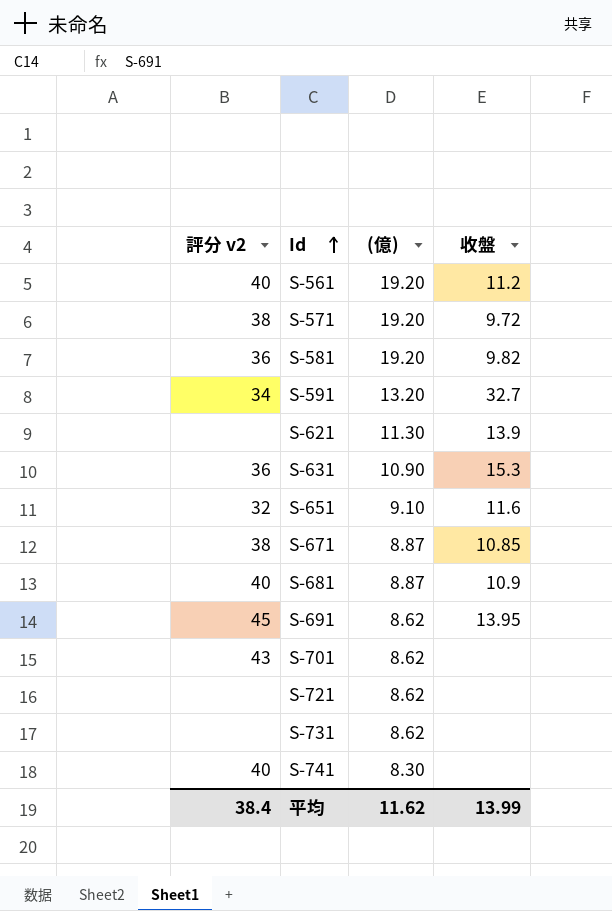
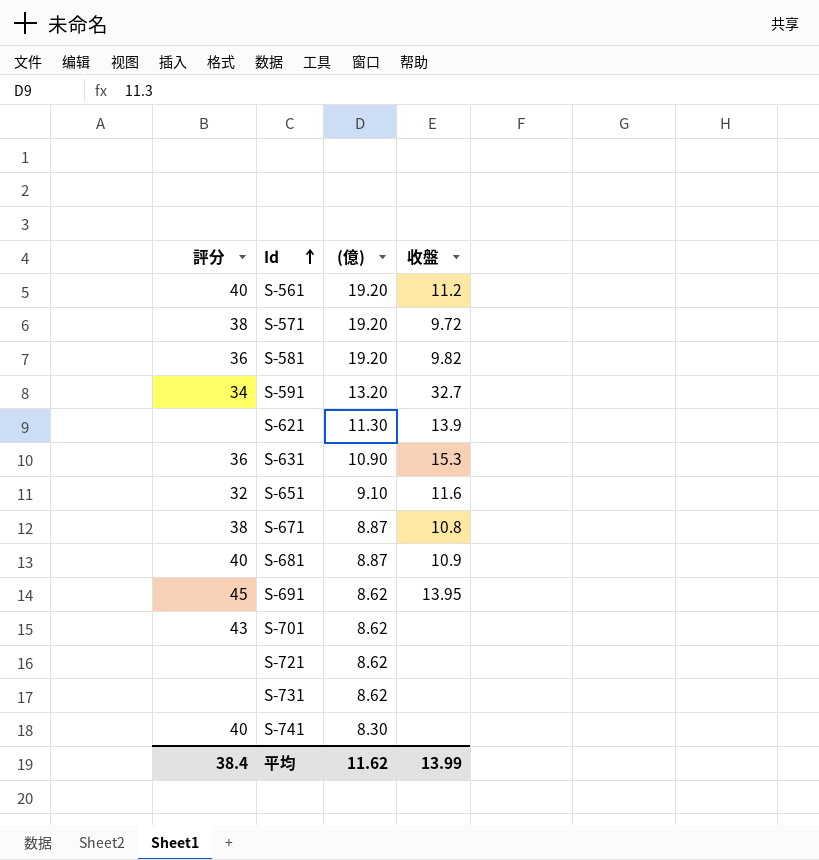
column name: 評分 v2 -> 評分
S-671 | 收盤: 10.85 -> 10.8

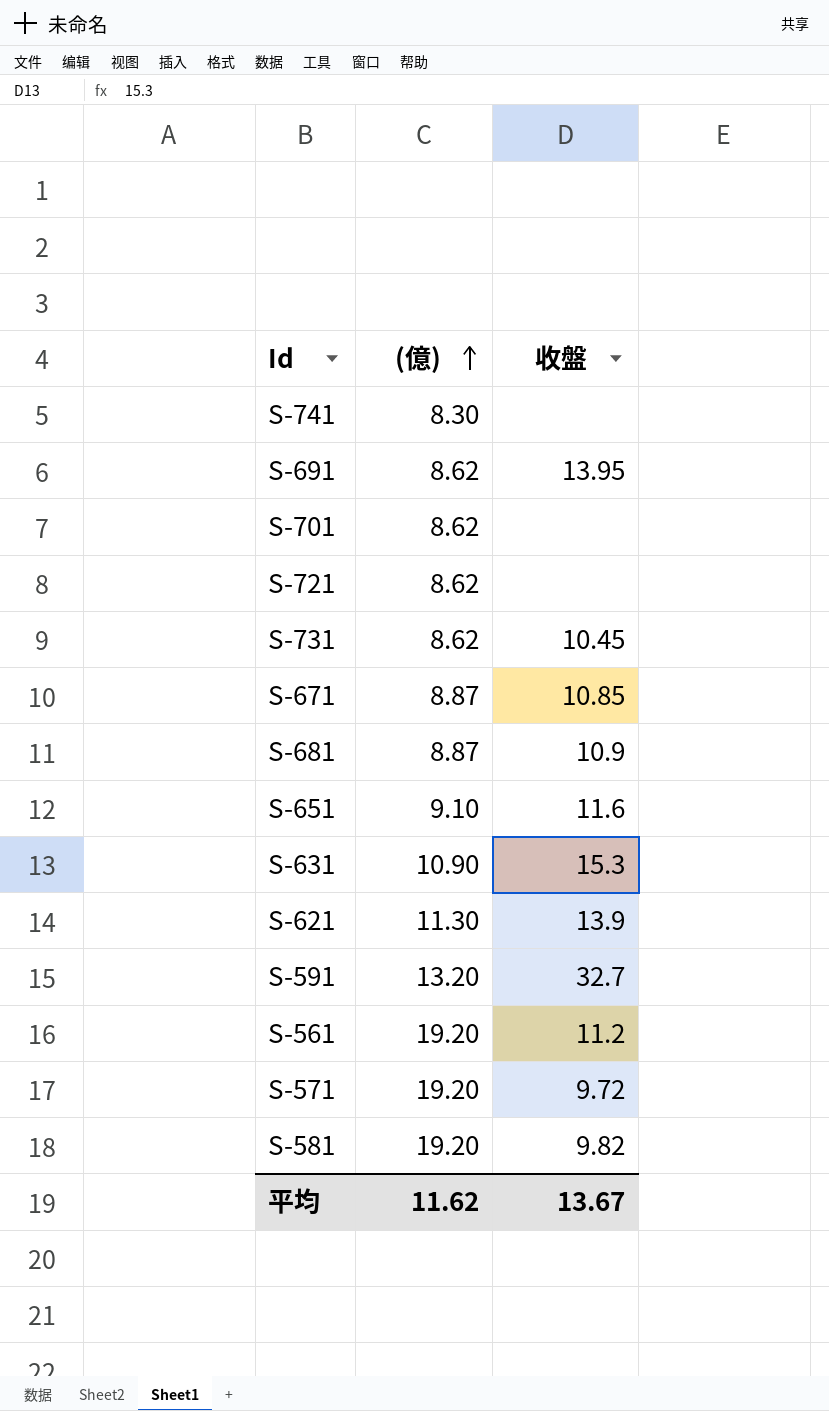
row order: Id ascending -> (億) ascending
column 評分 | position: 1 -> none
S-731 | 收盤: none -> 10.45
S-671 | 收盤: 10.8 -> 10.85
平均 | 收盤: 13.99 -> 13.67

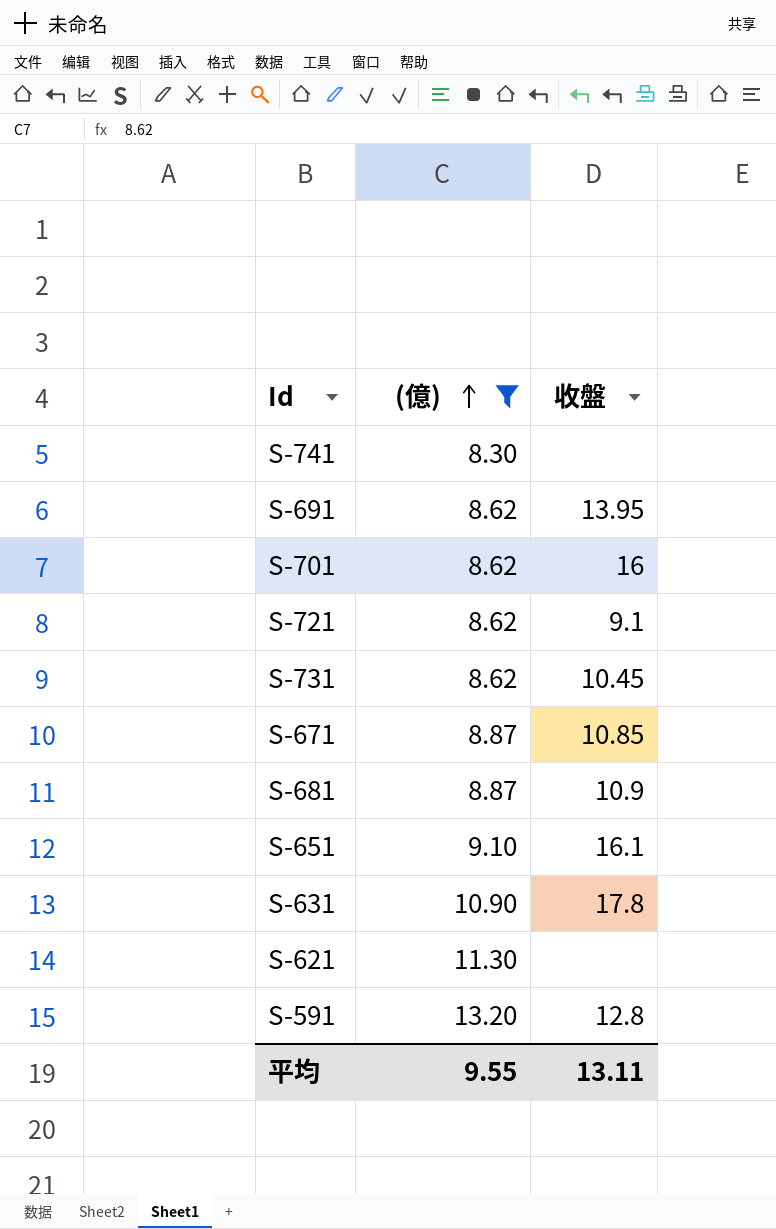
filter: none -> (億) != 19.20
S-701 | 收盤: none -> 16
S-721 | 收盤: none -> 9.1
S-651 | 收盤: 11.6 -> 16.1
S-631 | 收盤: 15.3 -> 17.8
S-621 | 收盤: 13.9 -> none
S-591 | 收盤: 32.7 -> 12.8
平均 | (億): 11.62 -> 9.55
平均 | 收盤: 13.67 -> 13.11

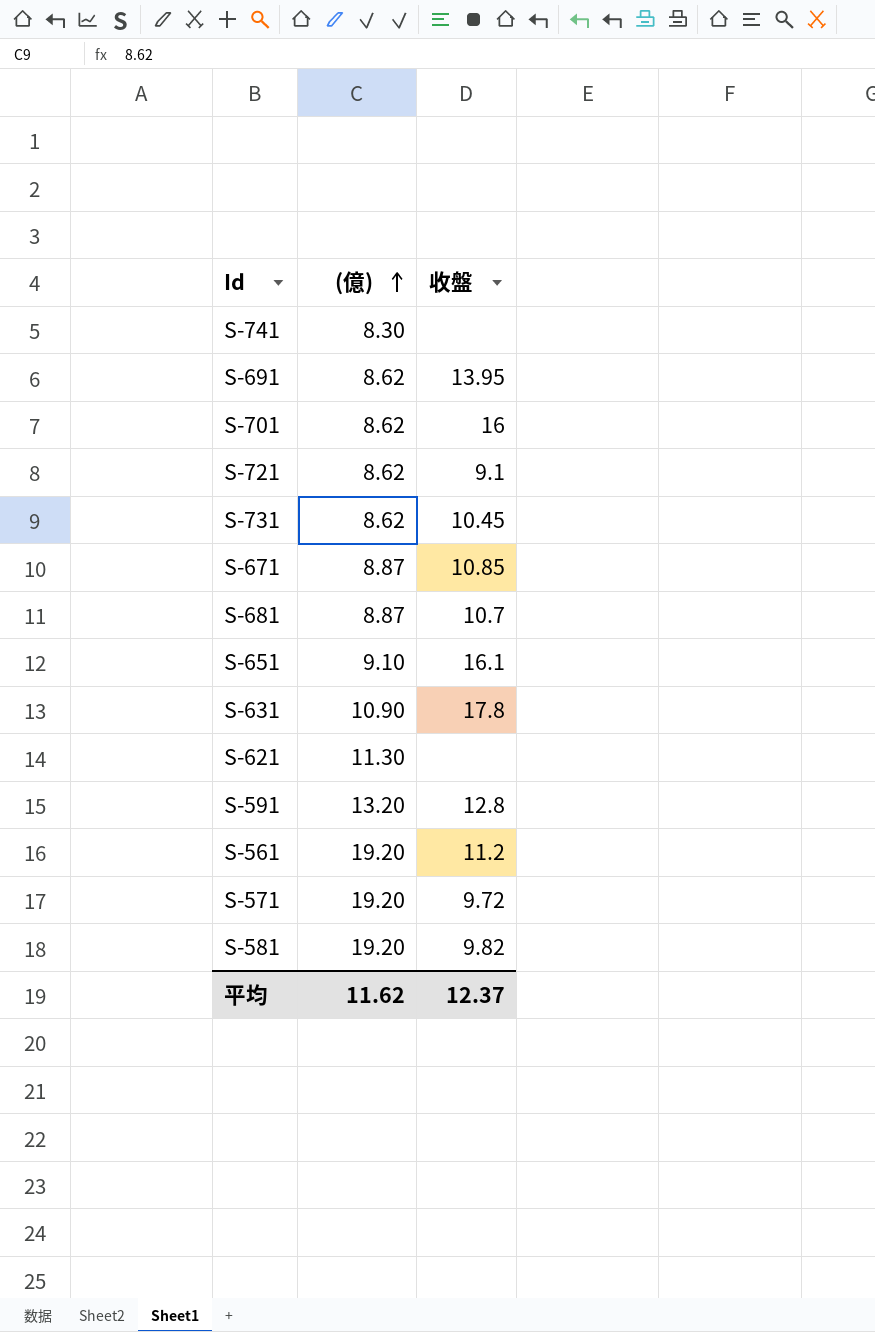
filter: (億) != 19.20 -> none
S-681 | 收盤: 10.9 -> 10.7
平均 | (億): 9.55 -> 11.62
平均 | 收盤: 13.11 -> 12.37

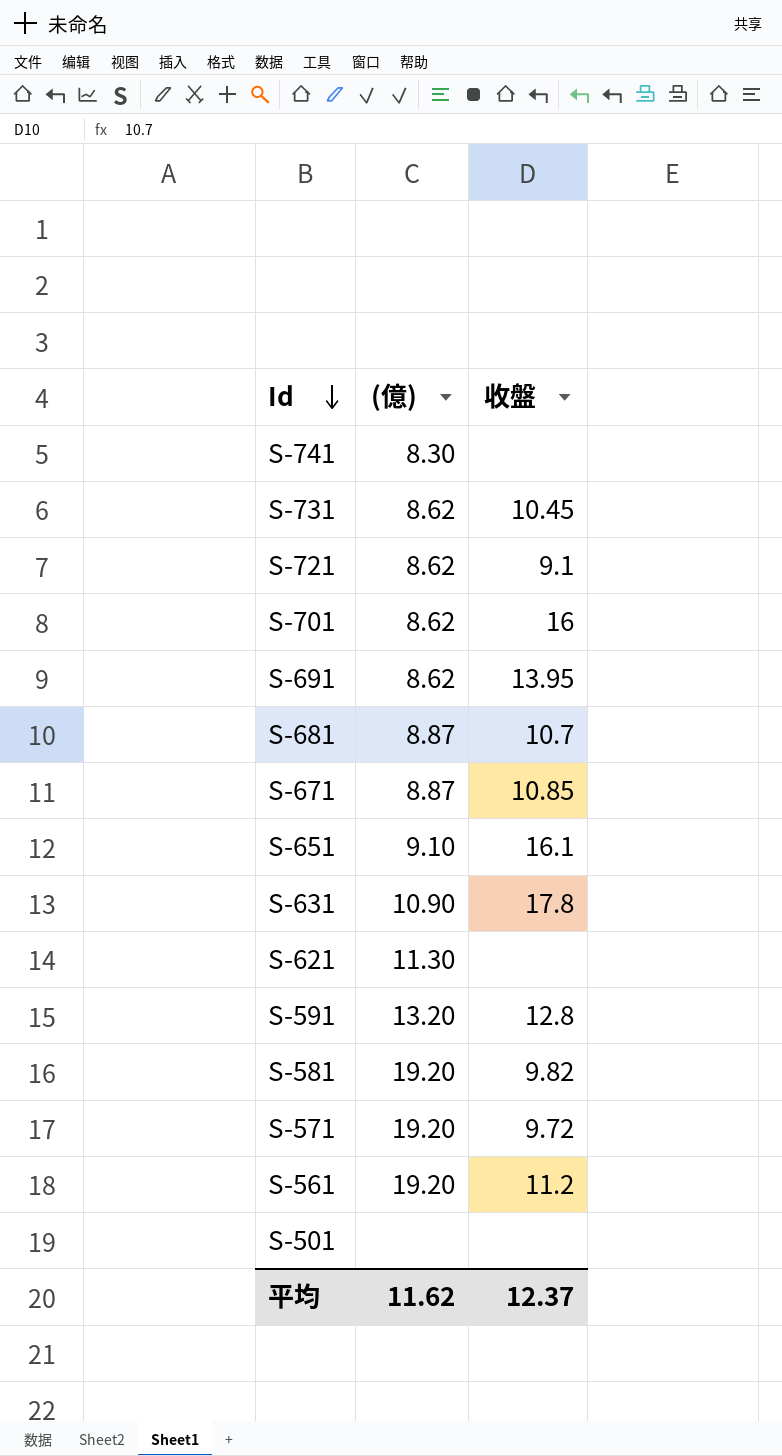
row order: (億) ascending -> Id descending
row S-501: none -> none | none

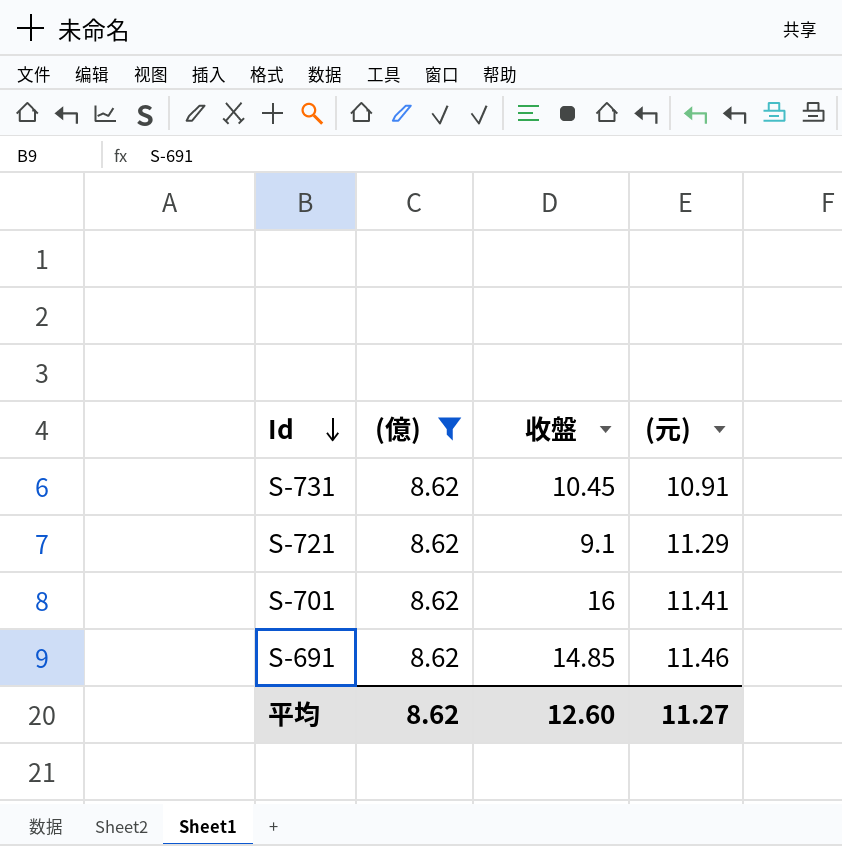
filter: none -> (億) = 8.62
column (元) | position: none -> 4
S-691 | 收盤: 13.95 -> 14.85
平均 | (億): 11.62 -> 8.62
平均 | 收盤: 12.37 -> 12.60

